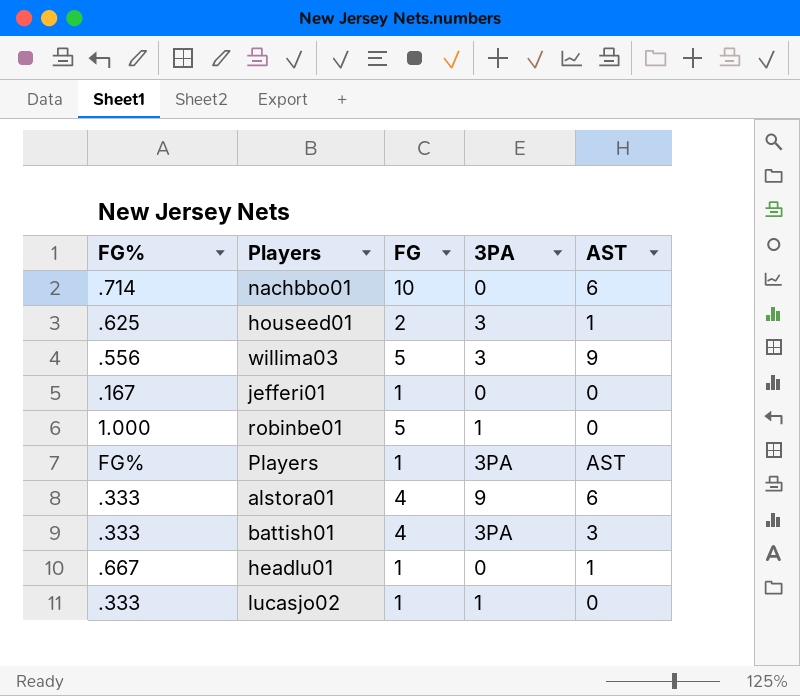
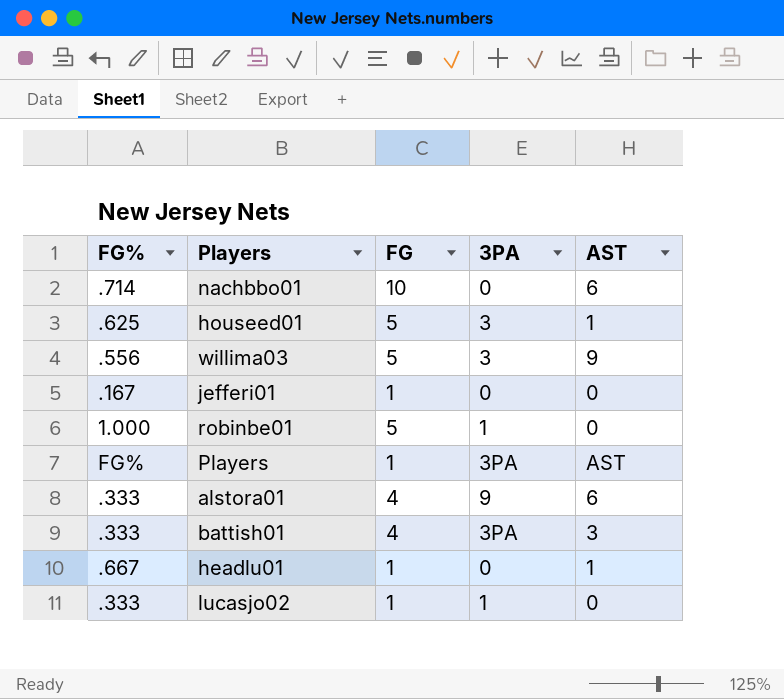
houseed01 | FG: 2 -> 5

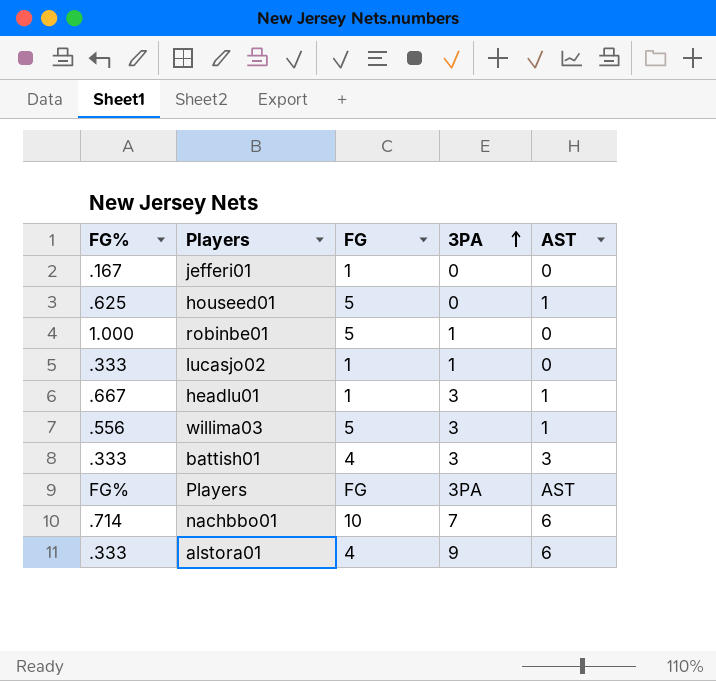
row order: none -> 3PA ascending
houseed01 | 3PA: 3 -> 0
headlu01 | 3PA: 0 -> 3
willima03 | AST: 9 -> 1
battish01 | 3PA: 3PA -> 3
Players | FG: 1 -> FG
nachbbo01 | 3PA: 0 -> 7

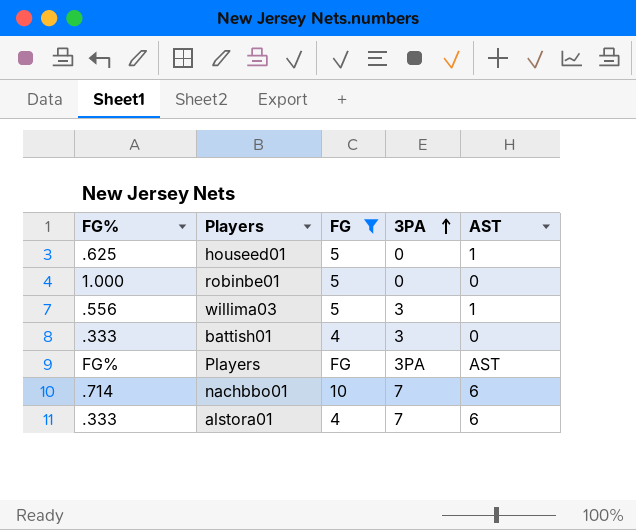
filter: none -> FG != 1
robinbe01 | 3PA: 1 -> 0
battish01 | AST: 3 -> 0
alstora01 | 3PA: 9 -> 7

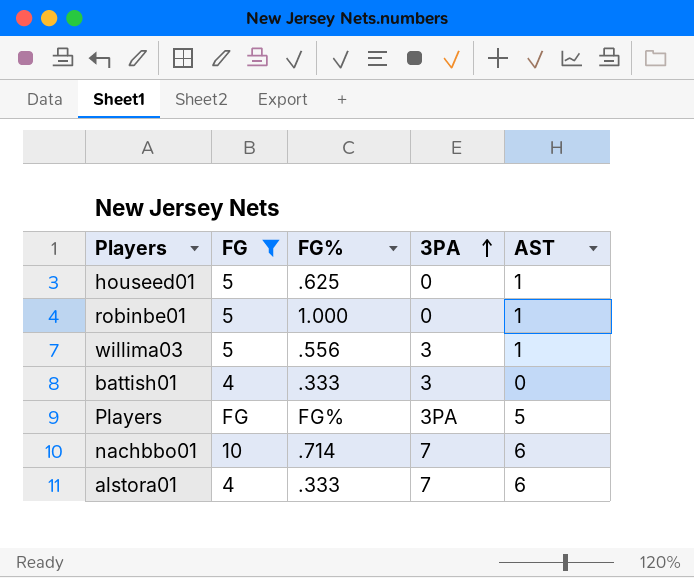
column FG% | position: 1 -> 3
robinbe01 | AST: 0 -> 1
Players | AST: AST -> 5

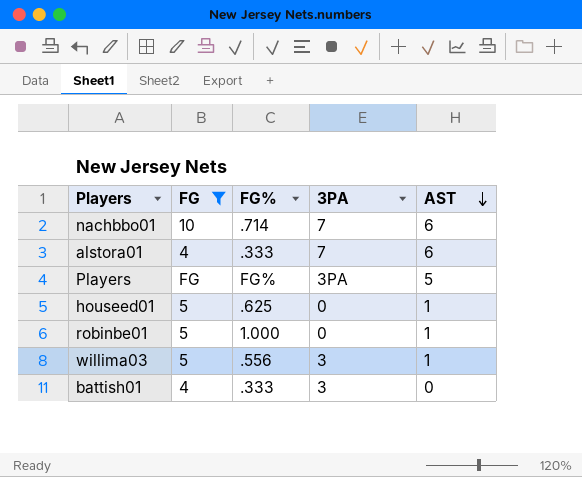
row order: 3PA ascending -> AST descending

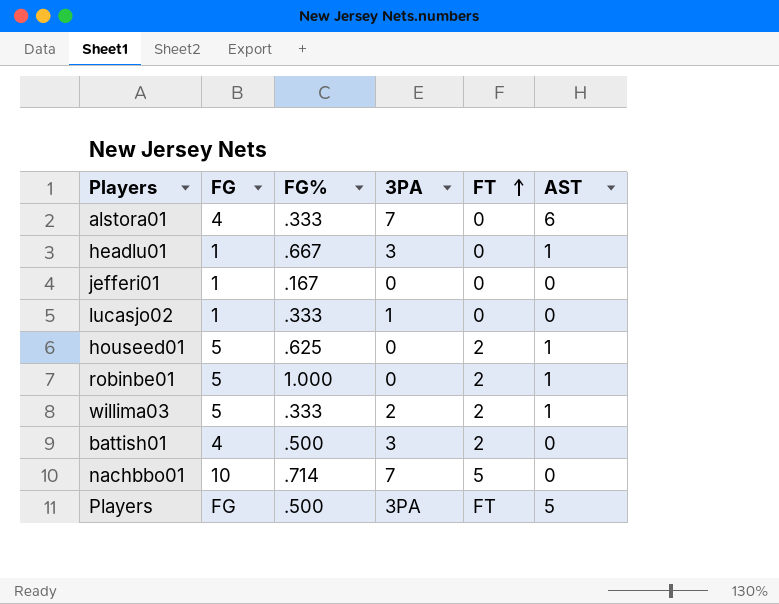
filter: FG != 1 -> none
row order: AST descending -> FT ascending
column FT | position: none -> 5
willima03 | FG%: .556 -> .333
willima03 | 3PA: 3 -> 2
battish01 | FG%: .333 -> .500
nachbbo01 | AST: 6 -> 0
Players | FG%: FG% -> .500

